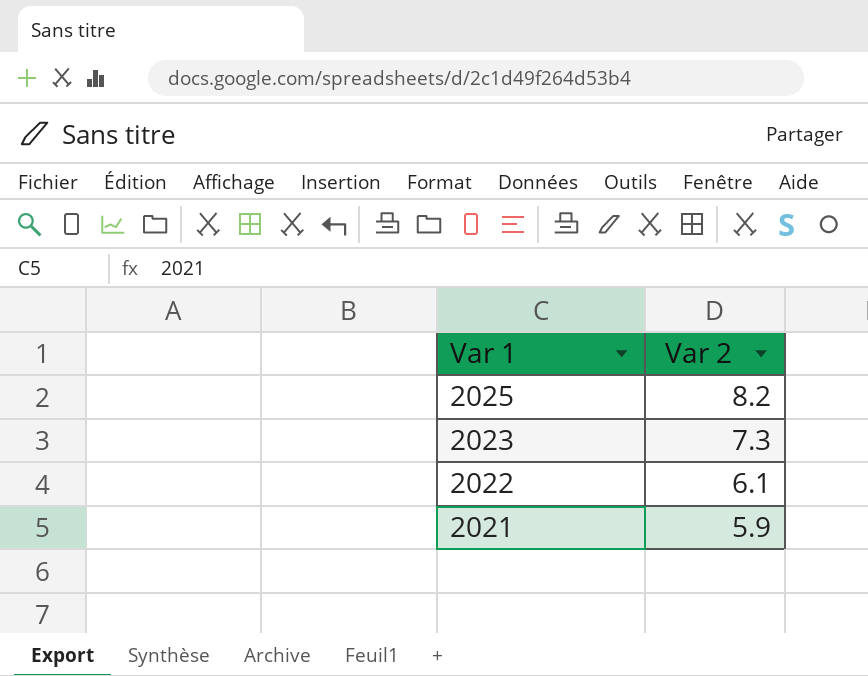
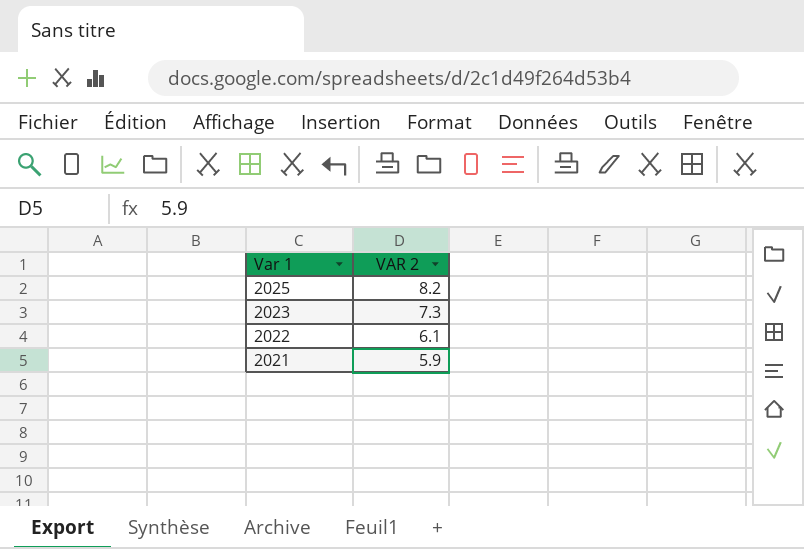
column name: Var 2 -> VAR 2

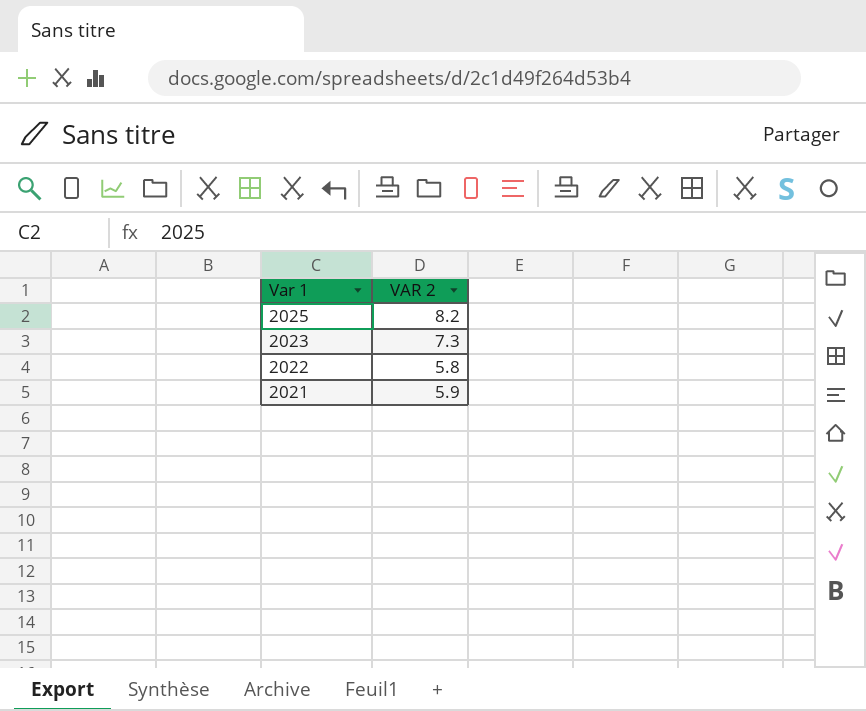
2022 | VAR 2: 6.1 -> 5.8

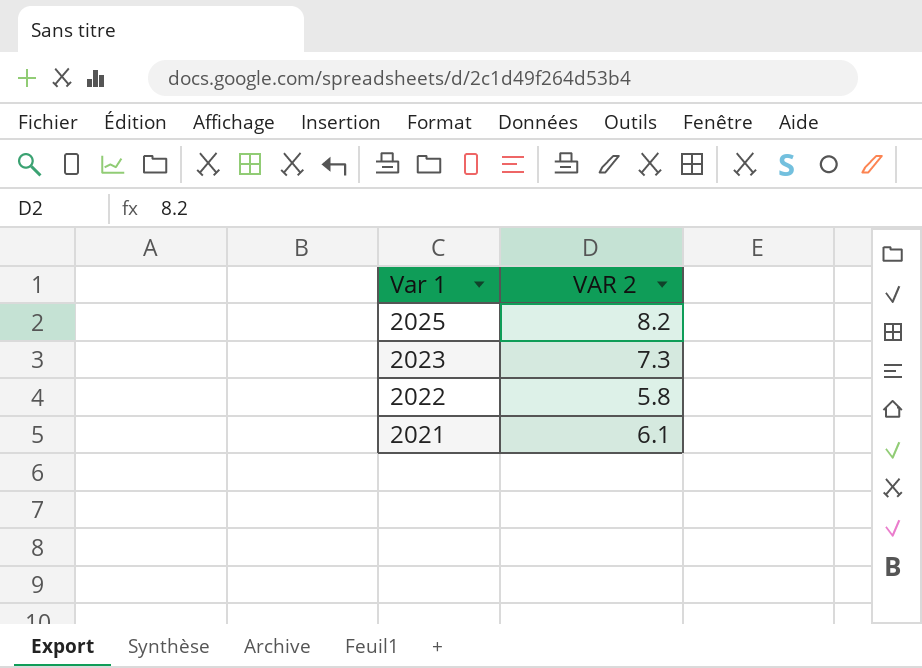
2021 | VAR 2: 5.9 -> 6.1

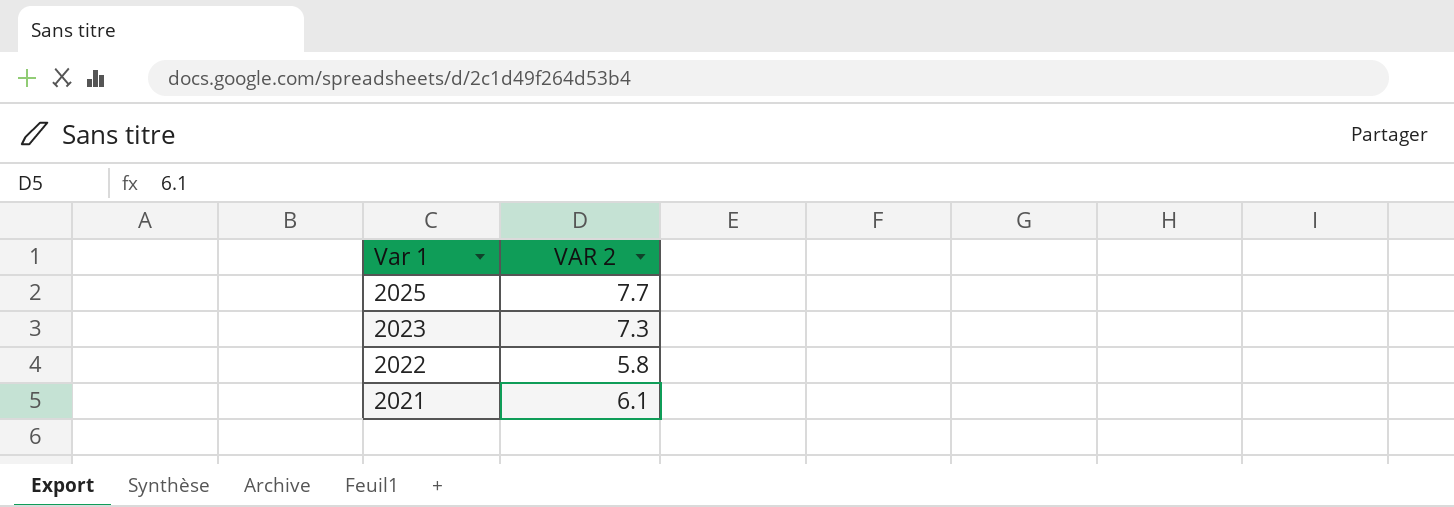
2025 | VAR 2: 8.2 -> 7.7

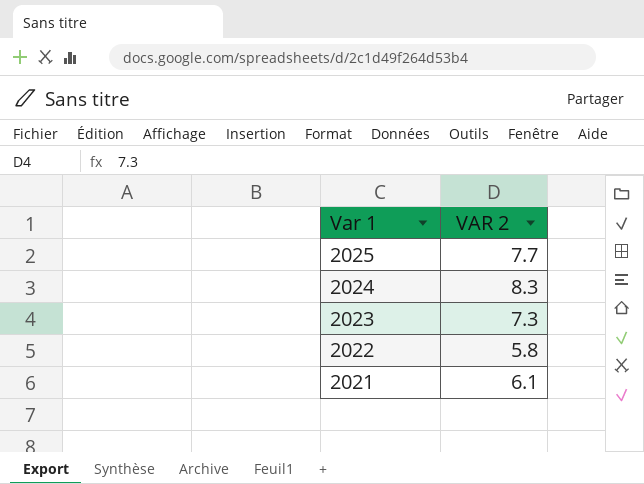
row 2024: none -> 8.3

